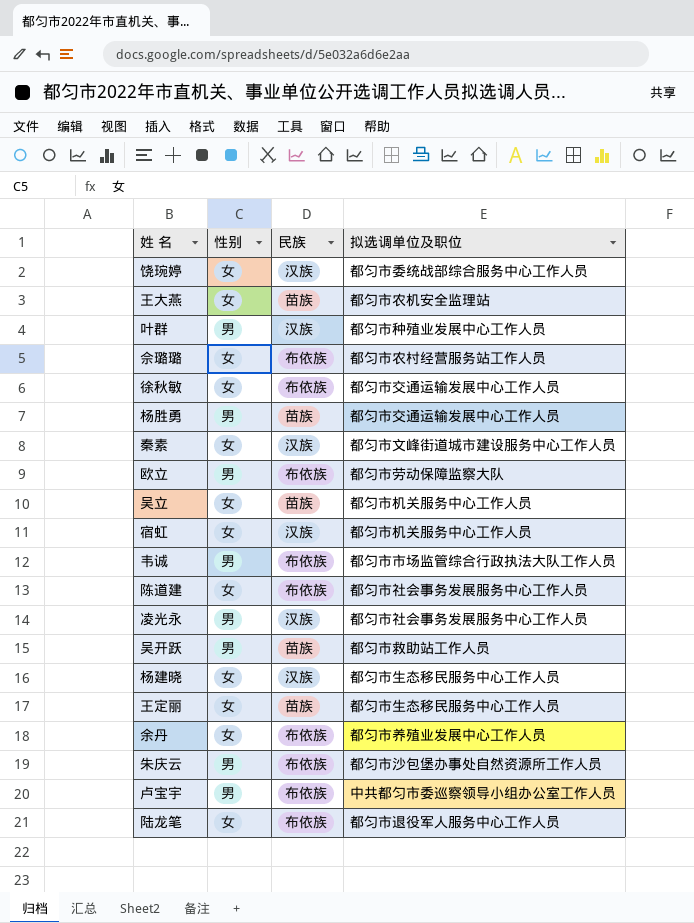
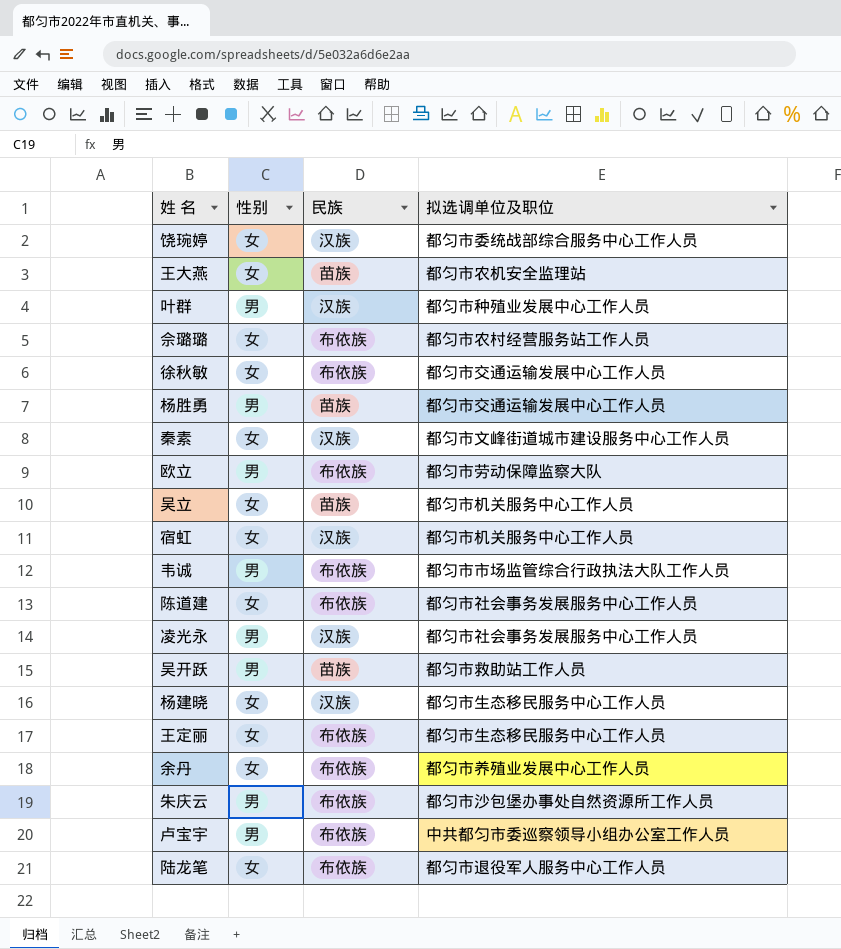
王定丽 | 民族: 苗族 -> 布依族

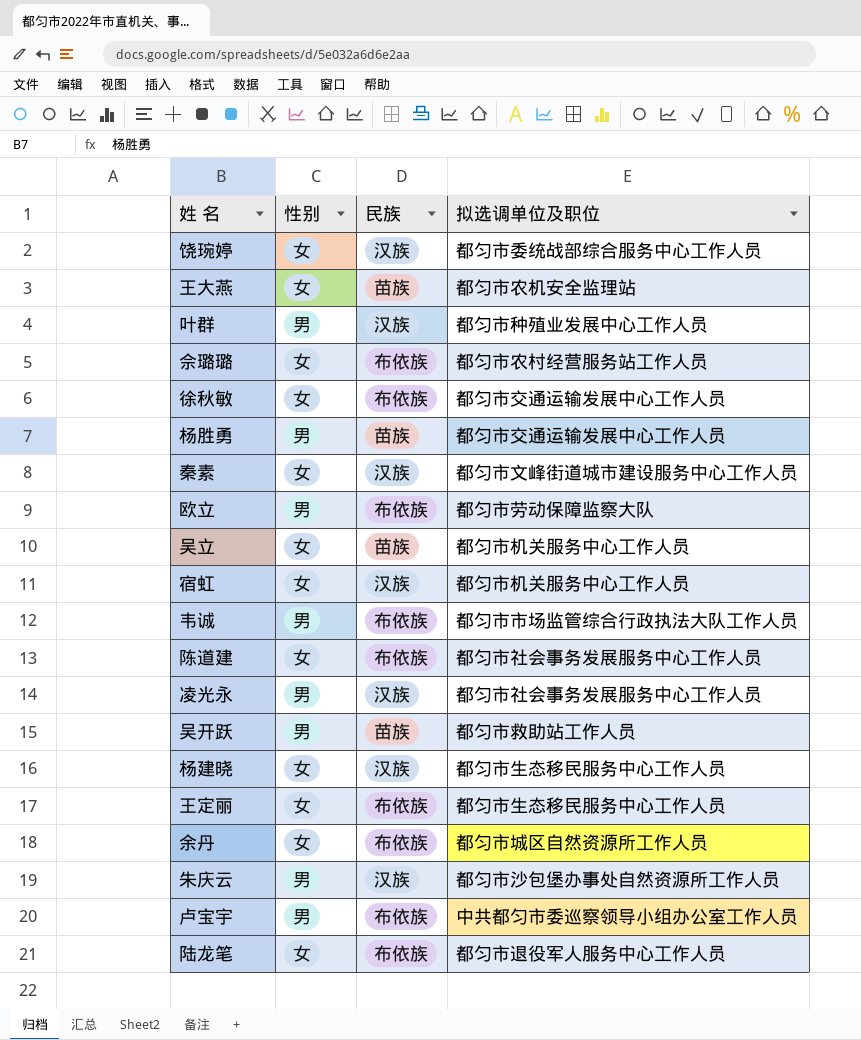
余丹 | 拟选调单位及职位: 都匀市养殖业发展中心工作人员 -> 都匀市城区自然资源所工作人员
朱庆云 | 民族: 布依族 -> 汉族

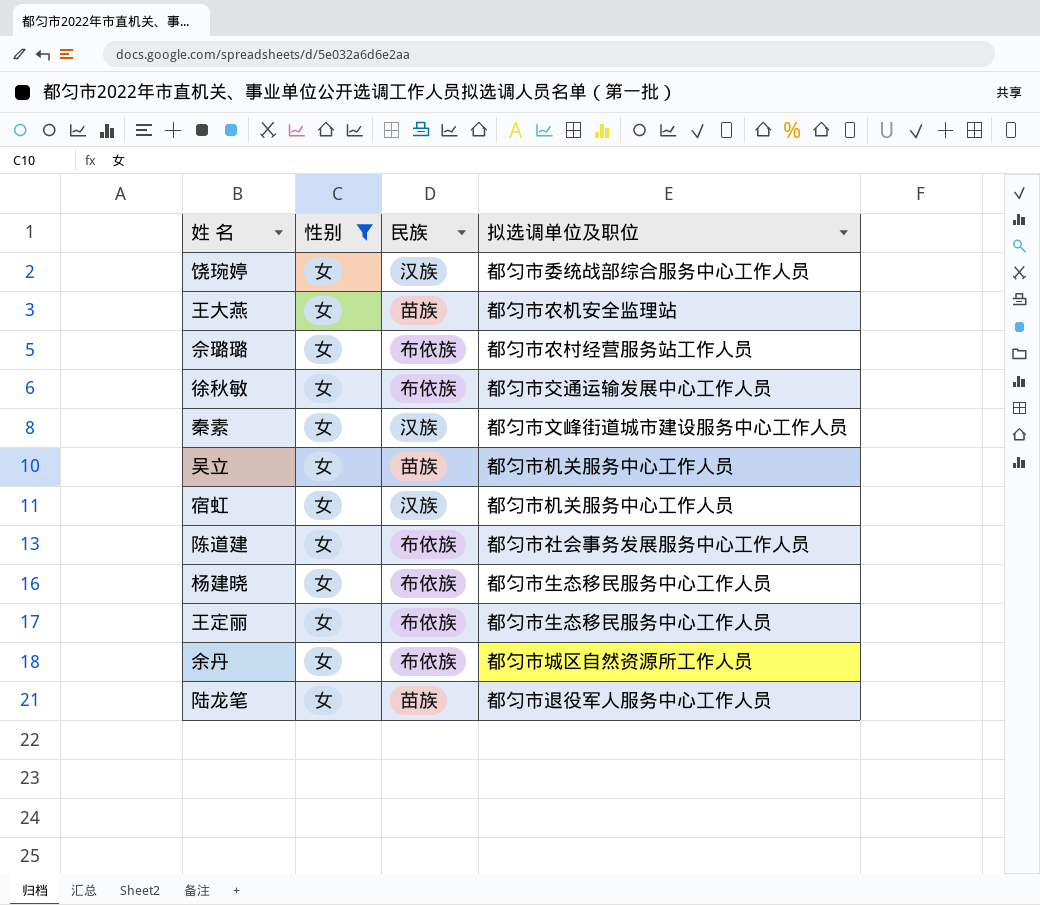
filter: none -> 性别 = 女
杨建晓 | 民族: 汉族 -> 布依族
陆龙笔 | 民族: 布依族 -> 苗族

